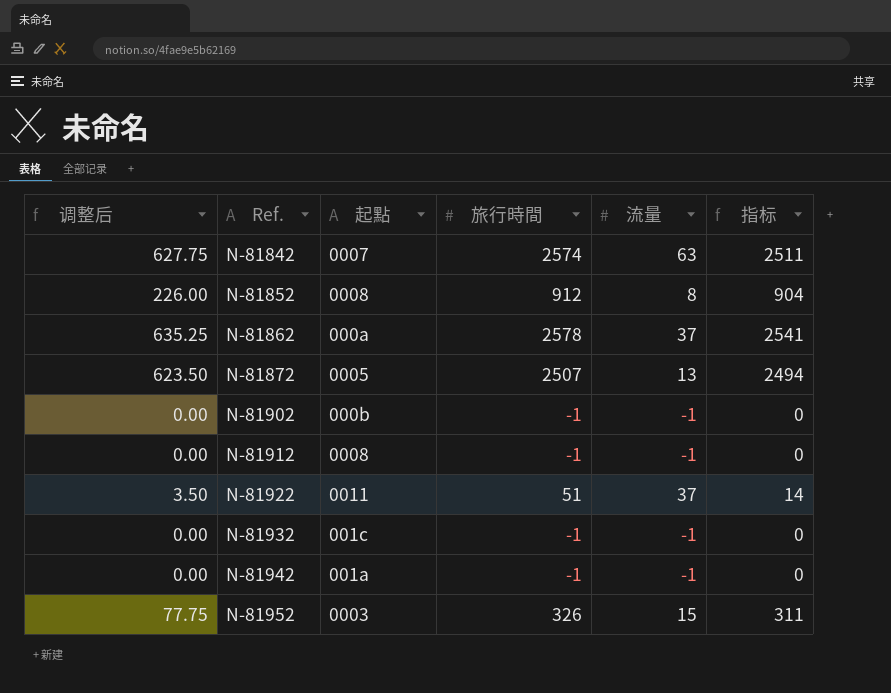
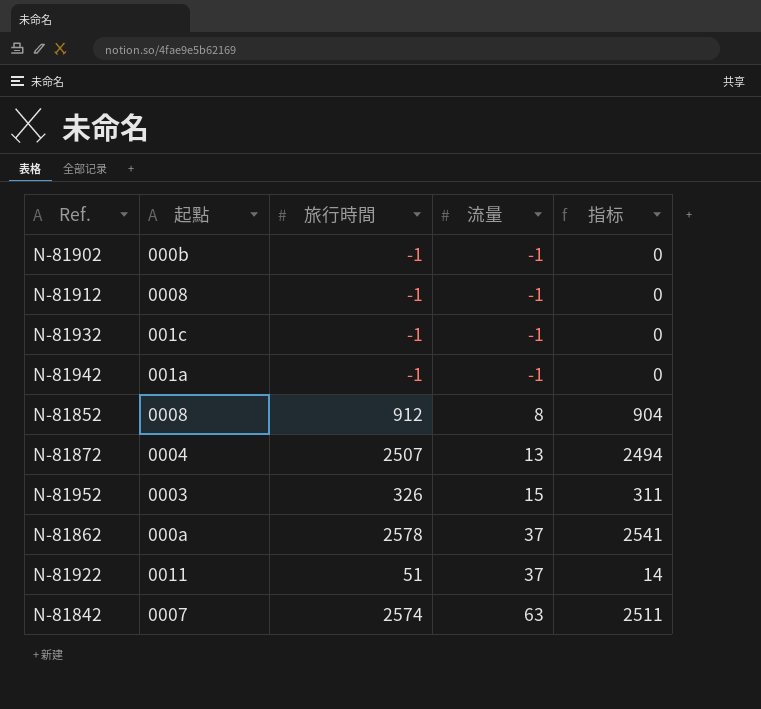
row order: Ref. ascending -> 流量 ascending
column 调整后 | formula: [指标] * 0.25 -> none
N-81872 | 起點: 0005 -> 0004

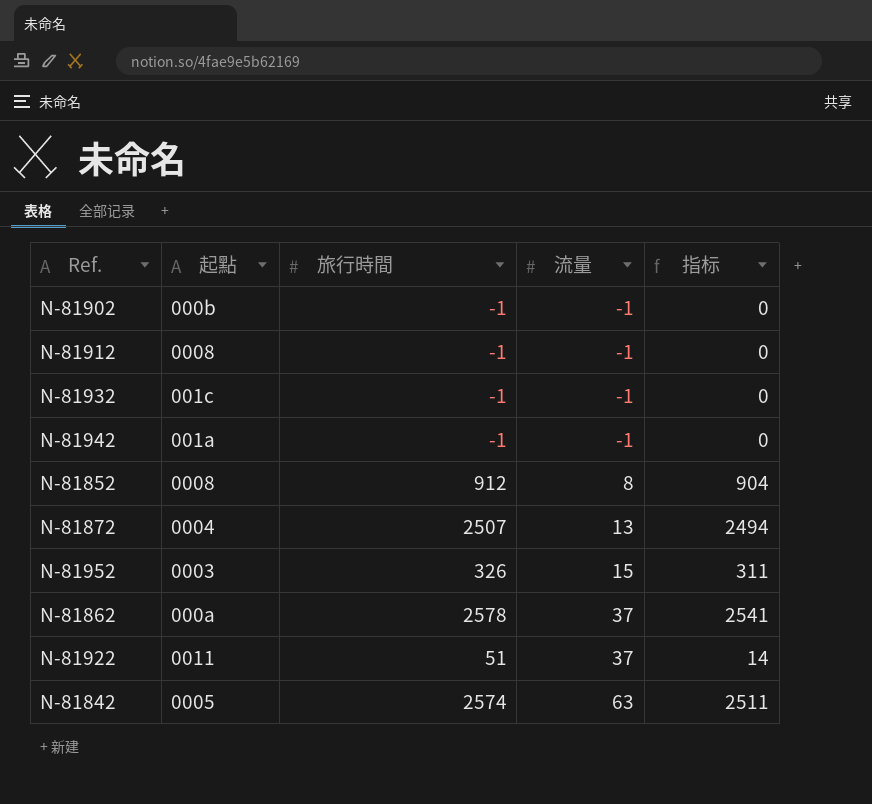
N-81842 | 起點: 0007 -> 0005

